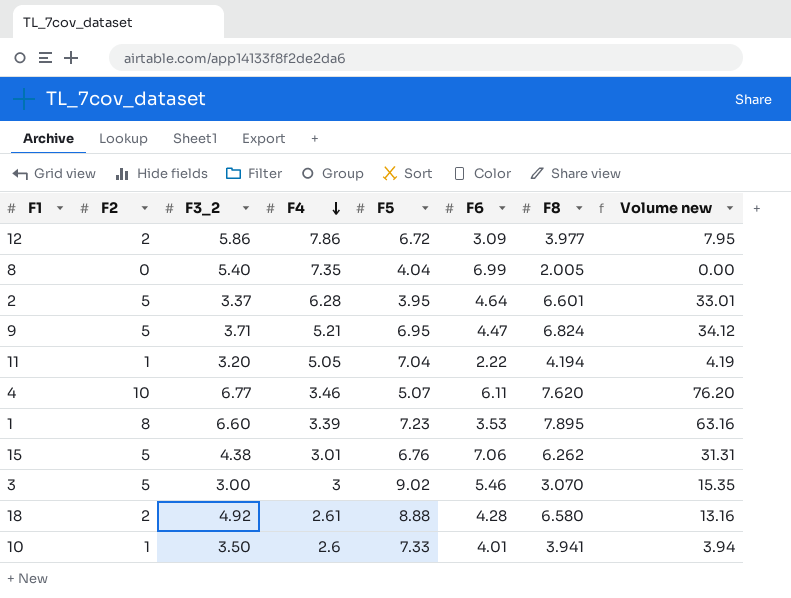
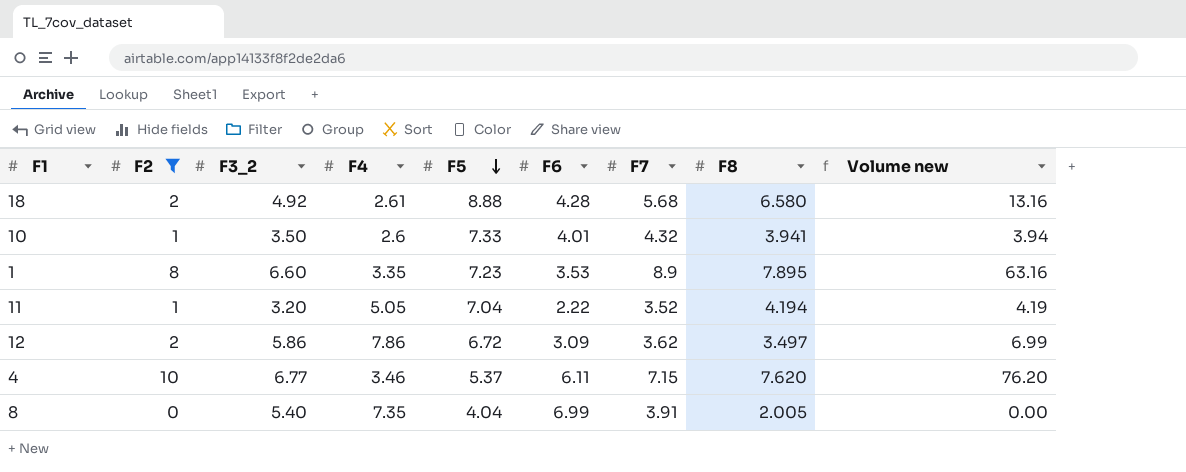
filter: none -> F2 != 5
row order: F4 descending -> F5 descending
column F7 | position: none -> 7
1 | F4: 3.39 -> 3.35
12 | F8: 3.977 -> 3.497
12 | Volume new: 7.95 -> 6.99
4 | F5: 5.07 -> 5.37

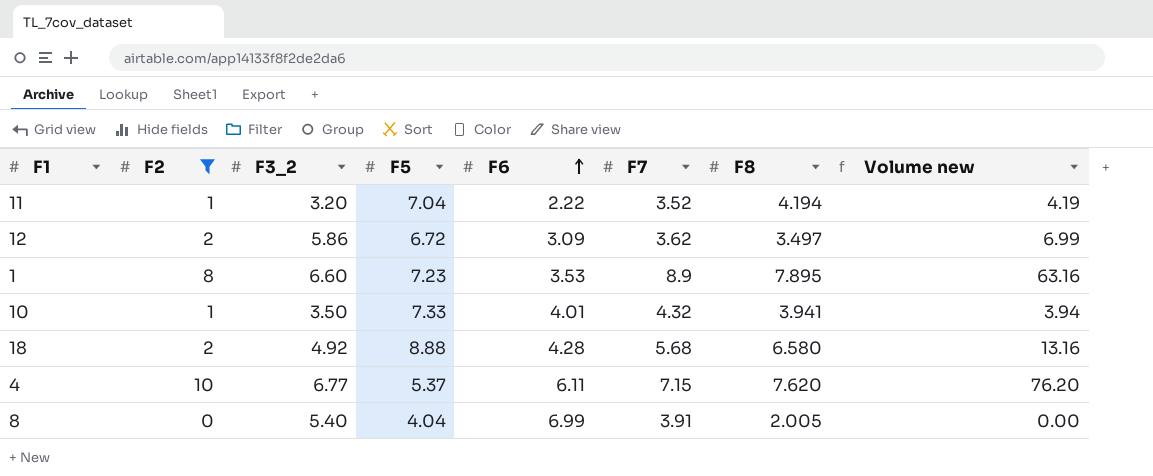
row order: F5 descending -> F6 ascending
column F4 | position: 4 -> none

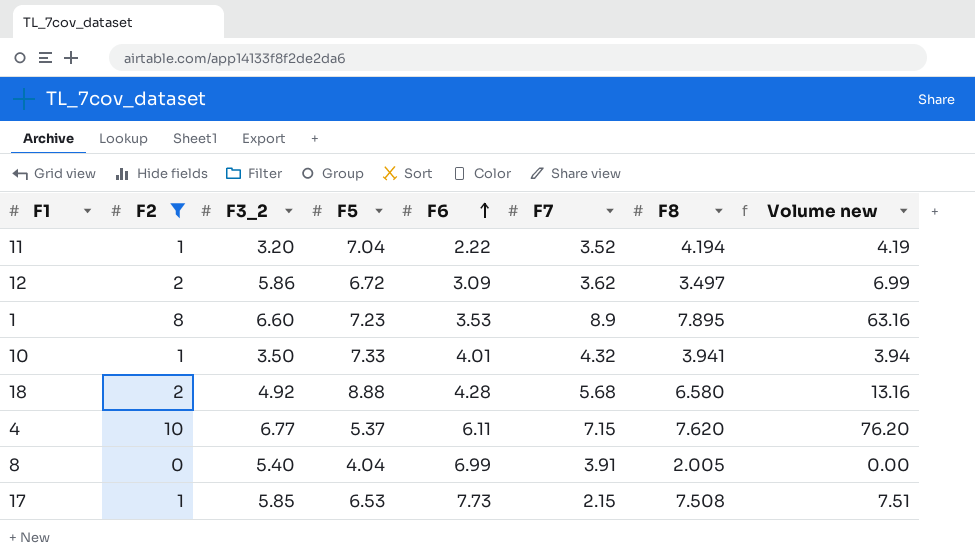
row 17: none -> 1 | 5.85 | 6.53 | 7.73 | 2.15 | 7.508 | 7.51

